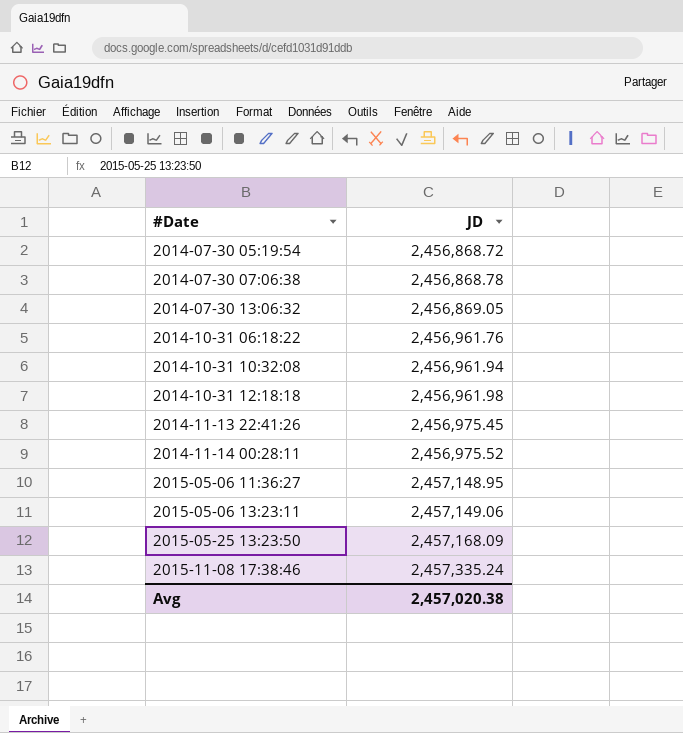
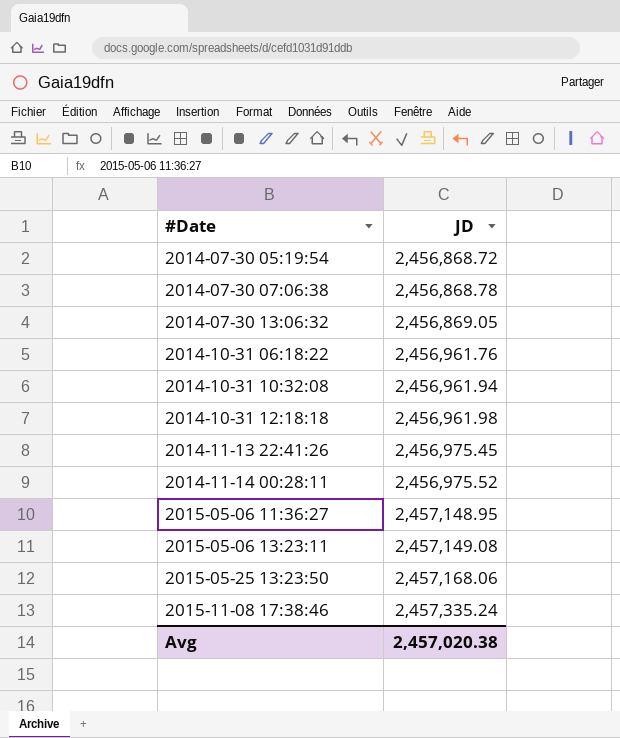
2015-05-06 13:23:11 | JD: 2,457,149.06 -> 2,457,149.08
2015-05-25 13:23:50 | JD: 2,457,168.09 -> 2,457,168.06

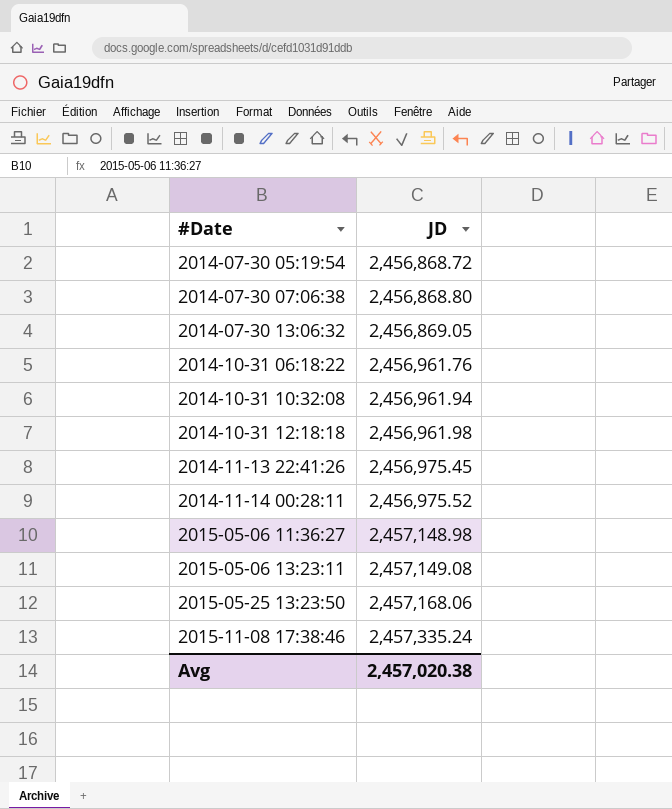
2014-07-30 07:06:38 | JD: 2,456,868.78 -> 2,456,868.80
2015-05-06 11:36:27 | JD: 2,457,148.95 -> 2,457,148.98

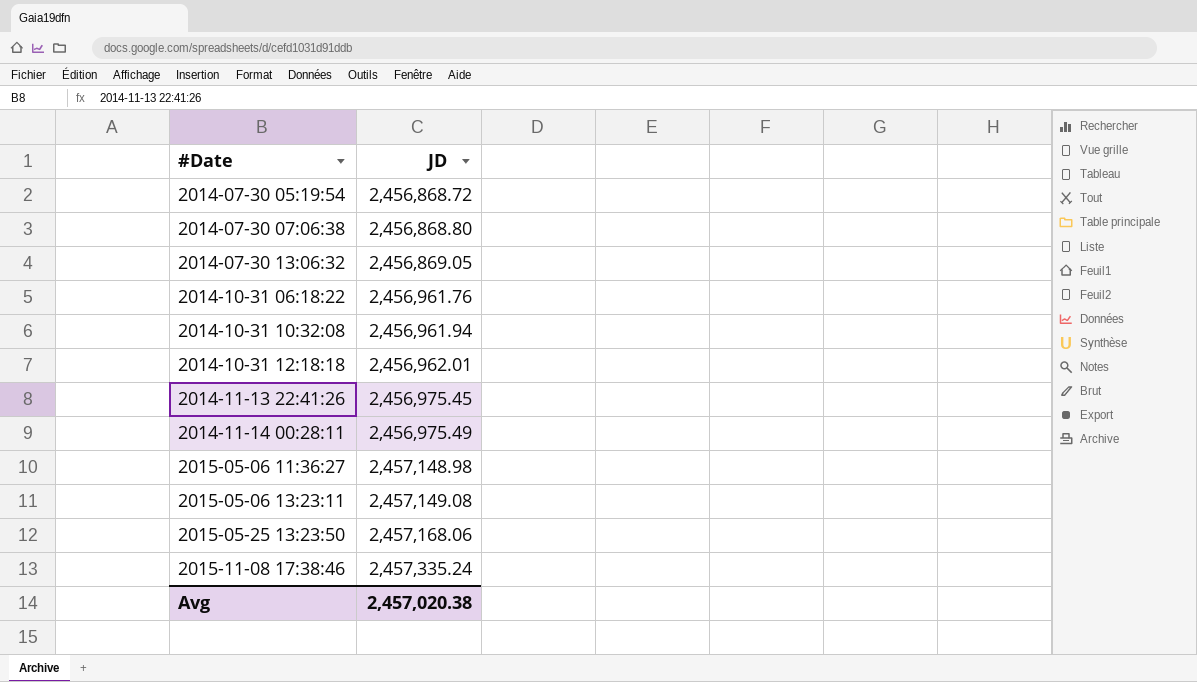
2014-10-31 12:18:18 | JD: 2,456,961.98 -> 2,456,962.01
2014-11-14 00:28:11 | JD: 2,456,975.52 -> 2,456,975.49

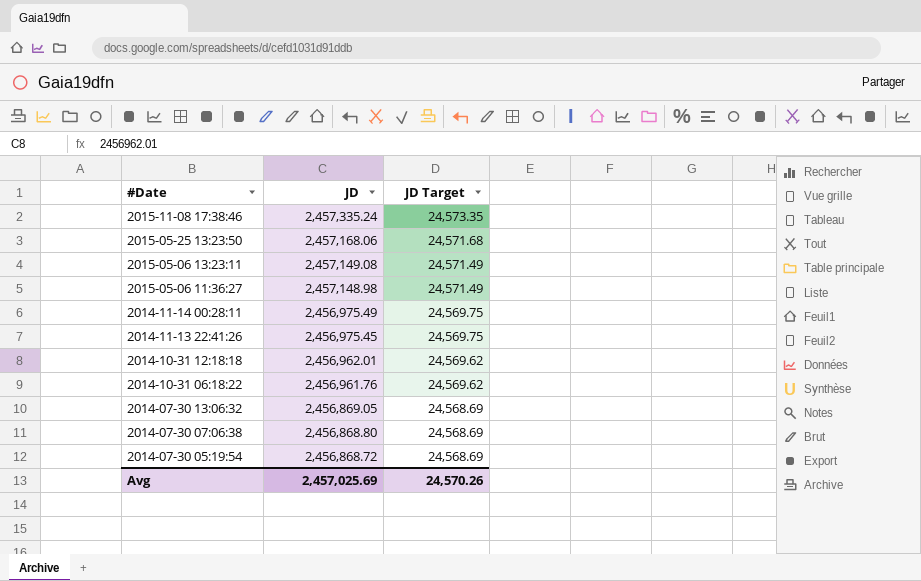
row order: #Date ascending -> #Date descending
column JD Target | formula: none -> [JD] * 0.01
row 2014-10-31 10:32:08: 2,456,961.94 -> none
Avg | JD: 2,457,020.38 -> 2,457,025.69

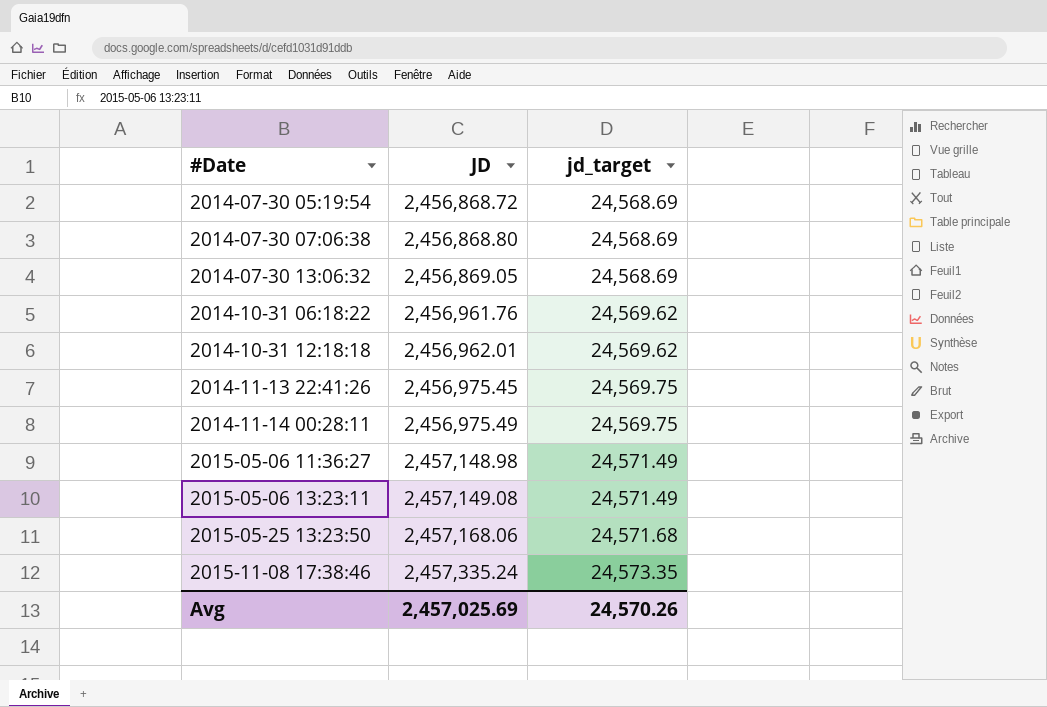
row order: #Date descending -> #Date ascending
column name: JD Target -> jd_target

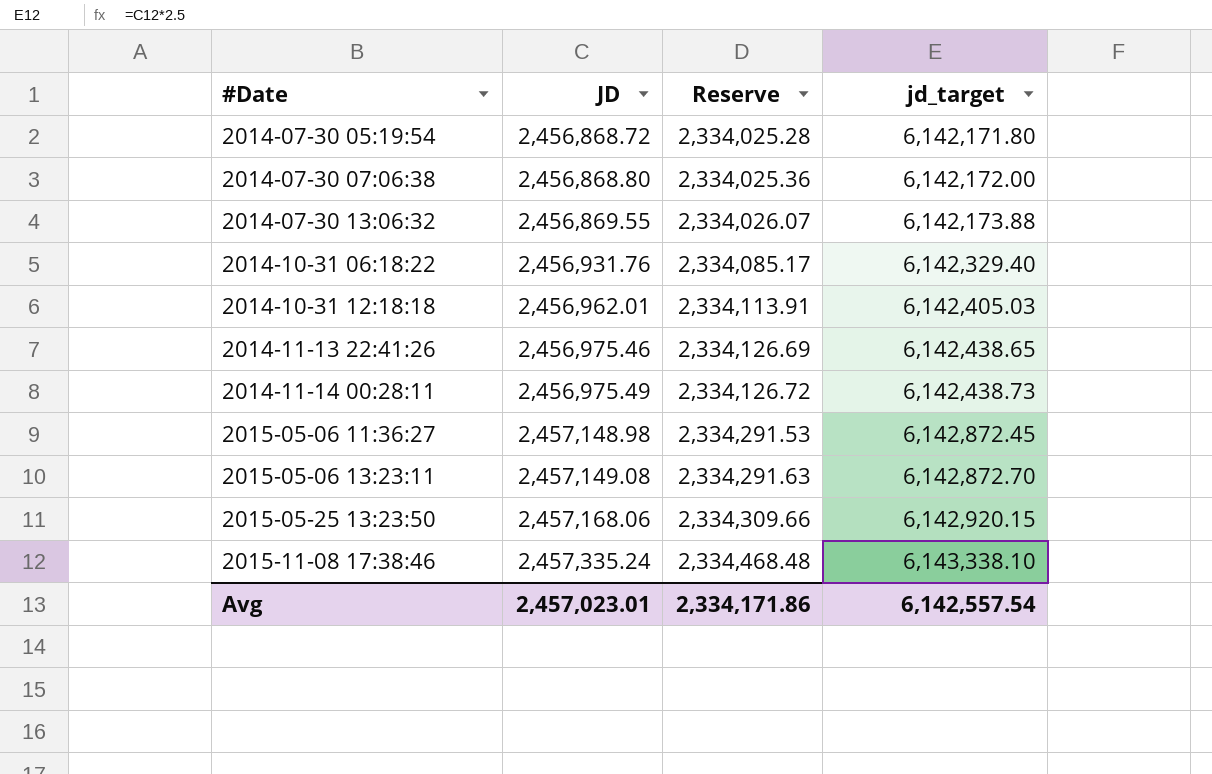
column Reserve | formula: none -> [JD] * 0.95
column jd_target | formula: [JD] * 0.01 -> [JD] * 2.5
2014-07-30 13:06:32 | JD: 2,456,869.05 -> 2,456,869.55
2014-10-31 06:18:22 | JD: 2,456,961.76 -> 2,456,931.76
2014-11-13 22:41:26 | JD: 2,456,975.45 -> 2,456,975.46
Avg | JD: 2,457,025.69 -> 2,457,023.01
Avg | jd_target: 24,570.26 -> 6,142,557.54

